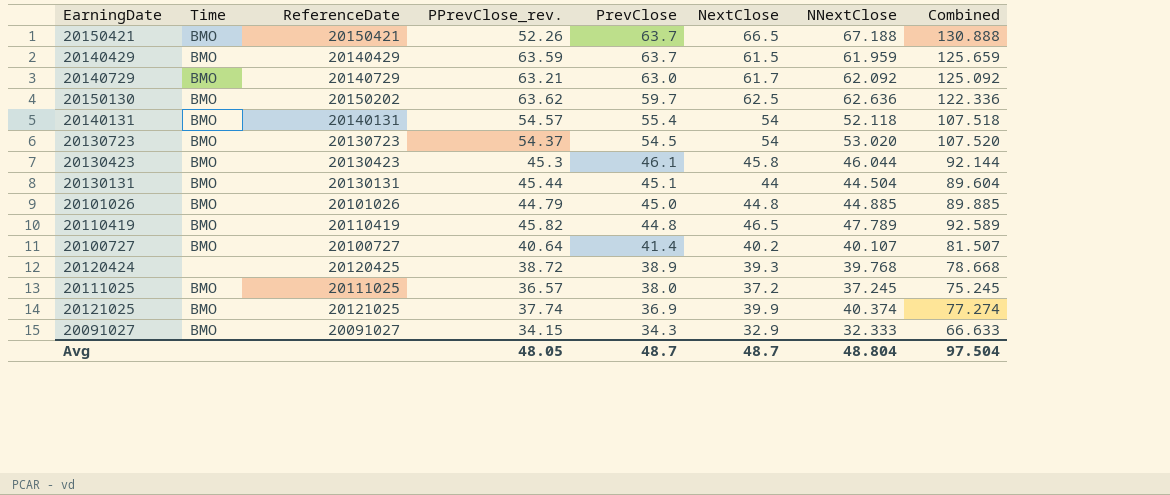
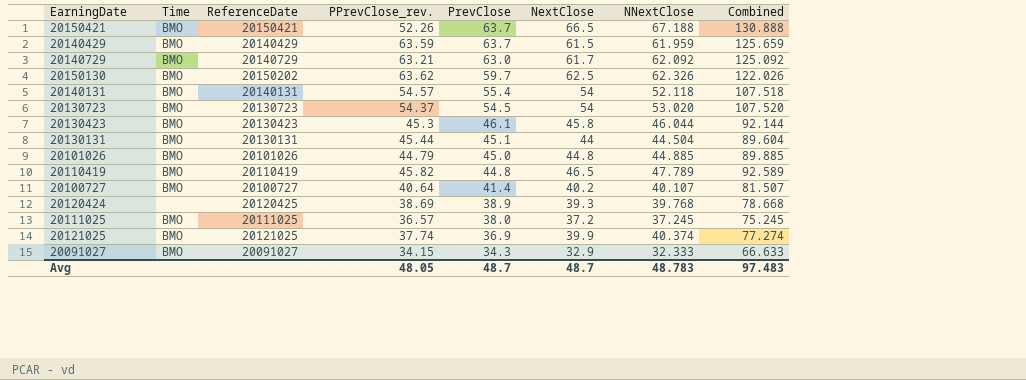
20150130 | NNextClose: 62.636 -> 62.326
20150130 | Combined: 122.336 -> 122.026
20120424 | PPrevClose_rev.: 38.72 -> 38.69
Avg | NNextClose: 48.804 -> 48.783
Avg | Combined: 97.504 -> 97.483

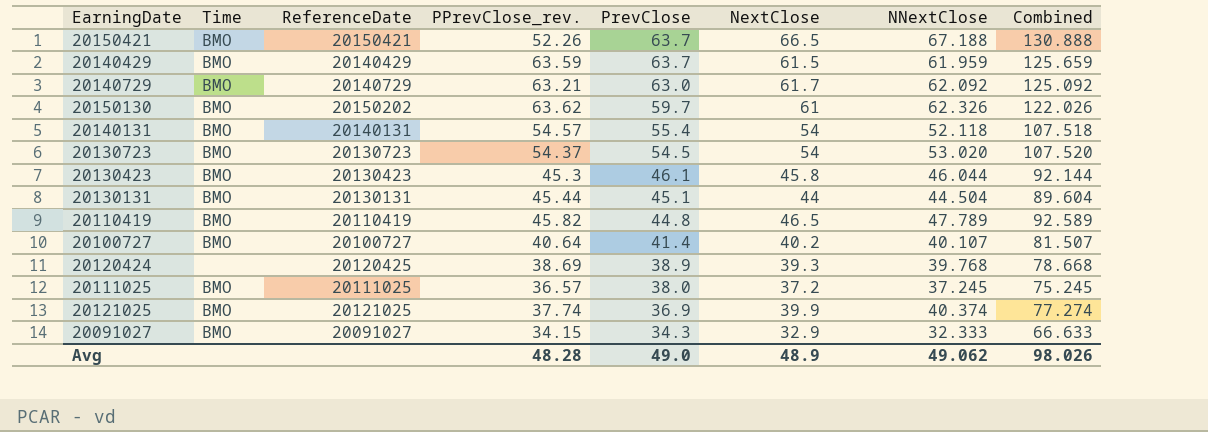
row 20101026: BMO | 20101026 | 44.79 | 45.0 | 44.8 | 44.885 | 89.885 -> none
20150130 | NextClose: 62.5 -> 61
Avg | PPrevClose_rev.: 48.05 -> 48.28
Avg | PrevClose: 48.7 -> 49.0
Avg | NextClose: 48.7 -> 48.9
Avg | NNextClose: 48.783 -> 49.062
Avg | Combined: 97.483 -> 98.026

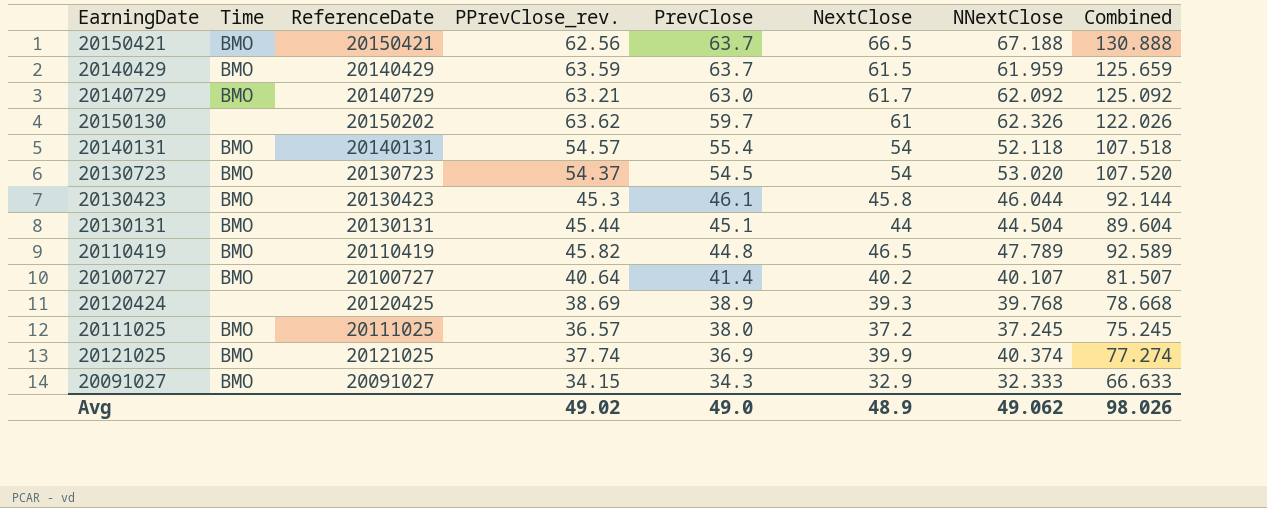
20150421 | PPrevClose_rev.: 52.26 -> 62.56
20150130 | Time: BMO -> none
Avg | PPrevClose_rev.: 48.28 -> 49.02

